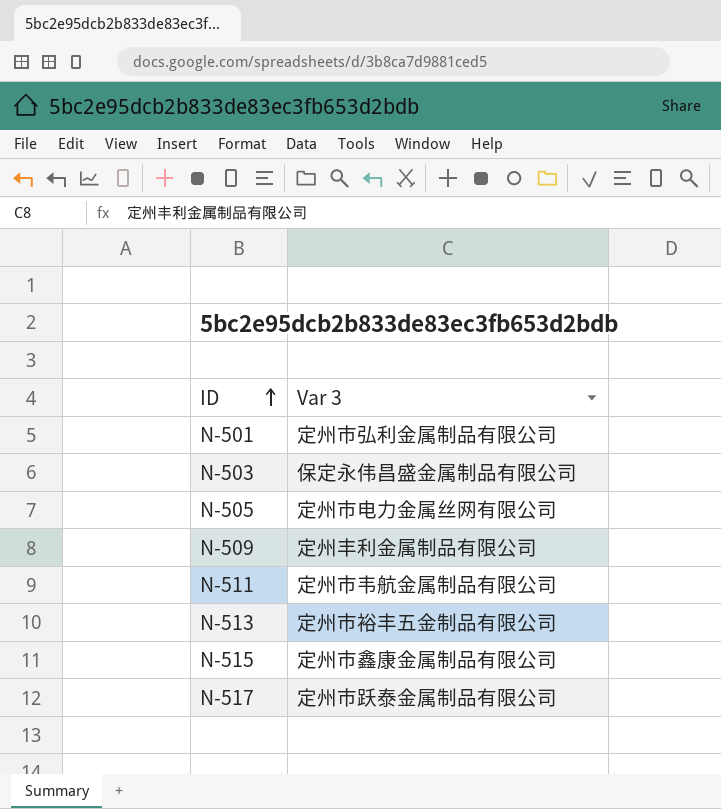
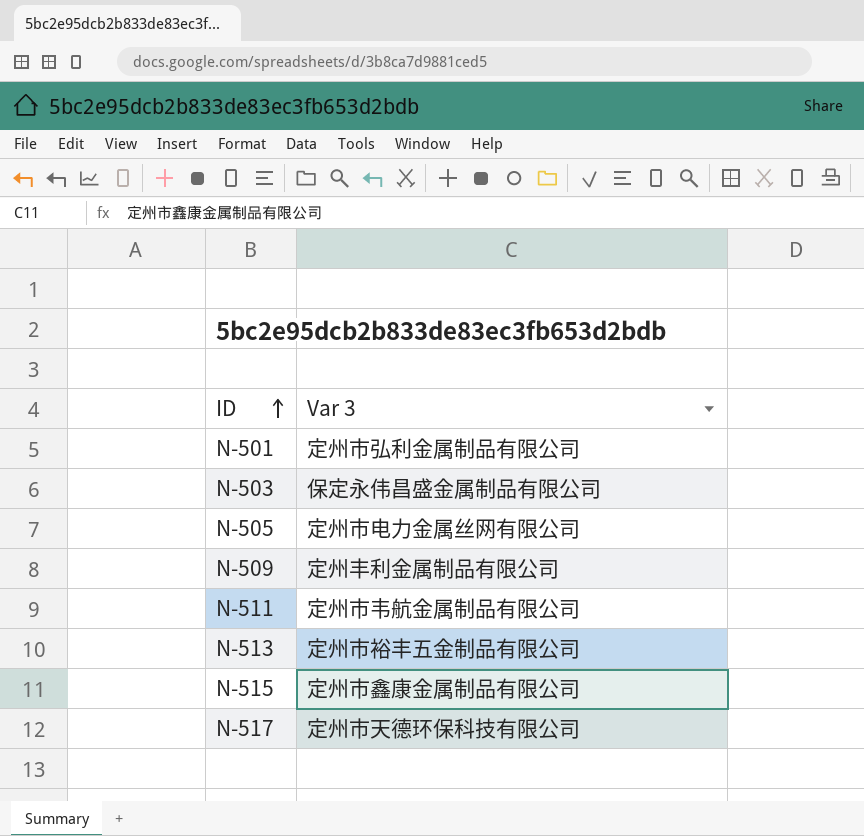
N-517 | Var 3: 定州市跃泰金属制品有限公司 -> 定州市天德环保科技有限公司

